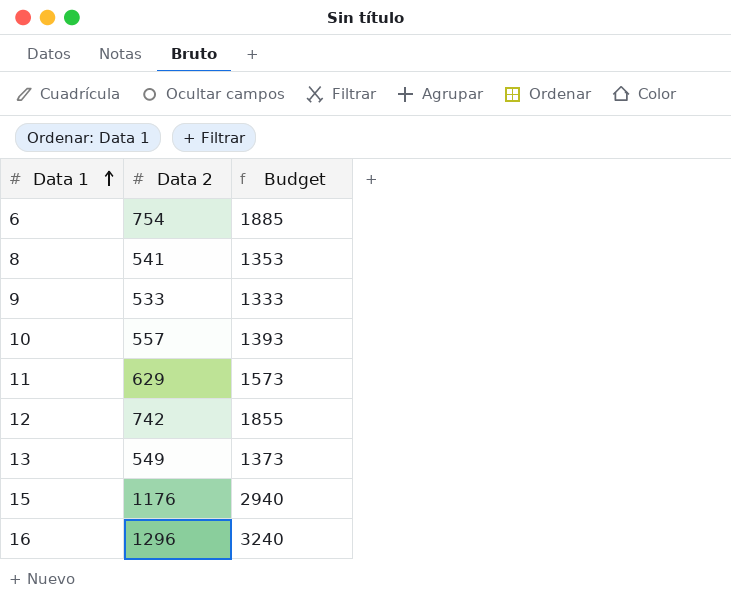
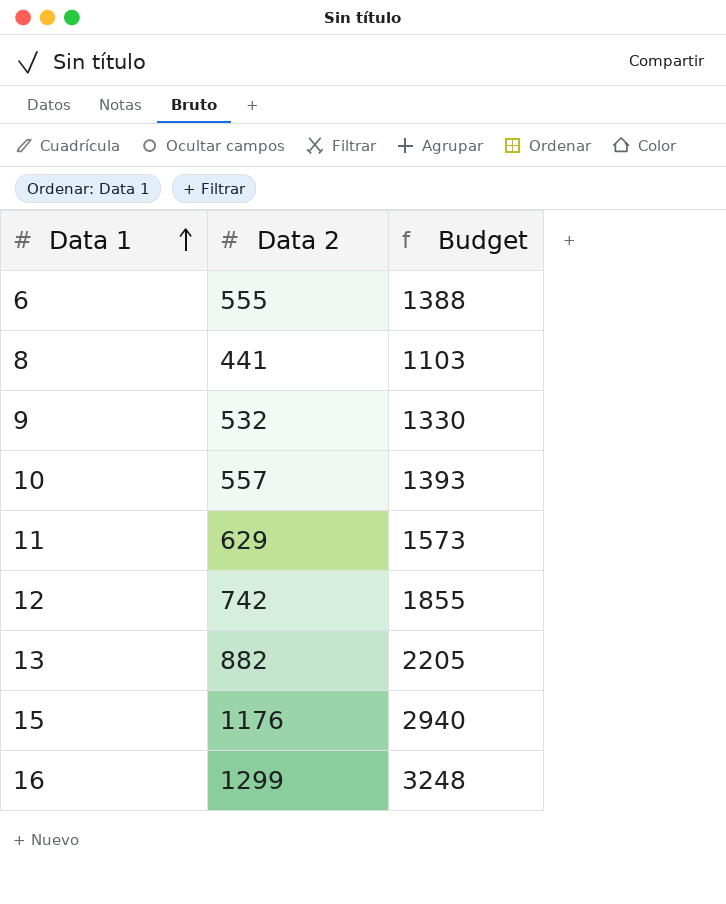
6 | Data 2: 754 -> 555
6 | Budget: 1885 -> 1388
8 | Data 2: 541 -> 441
8 | Budget: 1353 -> 1103
9 | Data 2: 533 -> 532
9 | Budget: 1333 -> 1330
13 | Data 2: 549 -> 882
13 | Budget: 1373 -> 2205
16 | Data 2: 1296 -> 1299
16 | Budget: 3240 -> 3248

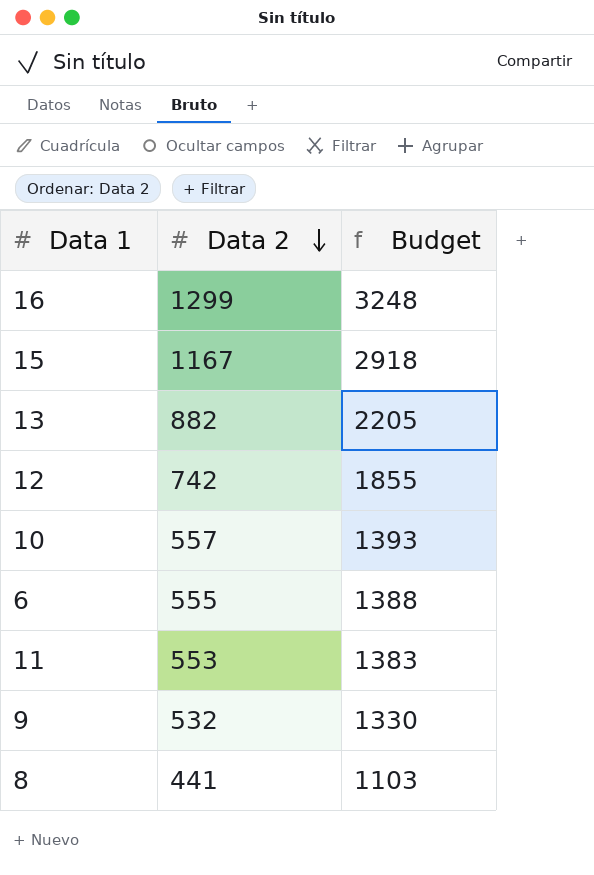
row order: Data 1 ascending -> Data 2 descending
15 | Data 2: 1176 -> 1167
15 | Budget: 2940 -> 2918
11 | Data 2: 629 -> 553
11 | Budget: 1573 -> 1383

